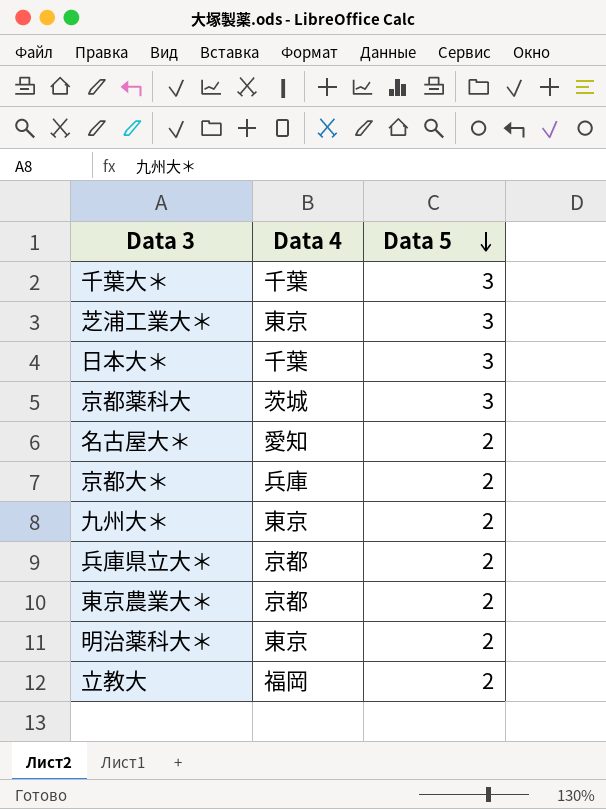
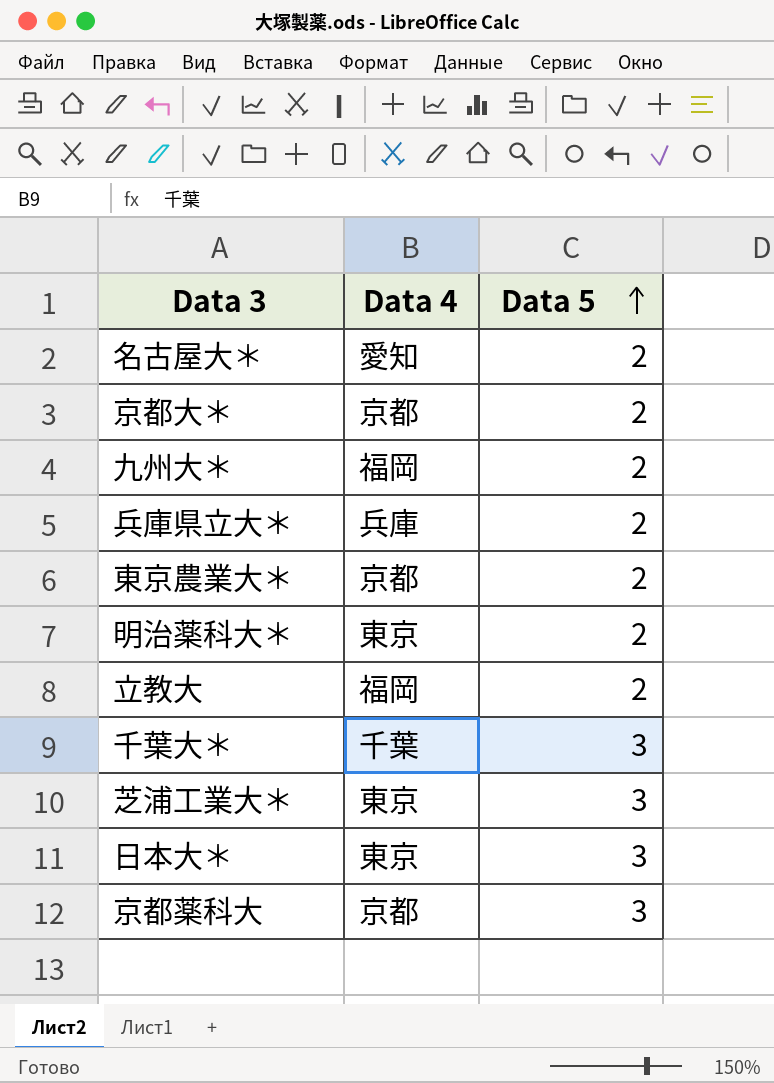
row order: Data 5 descending -> Data 5 ascending
京都大＊ | Data 4: 兵庫 -> 京都
九州大＊ | Data 4: 東京 -> 福岡
兵庫県立大＊ | Data 4: 京都 -> 兵庫
日本大＊ | Data 4: 千葉 -> 東京
京都薬科大 | Data 4: 茨城 -> 京都

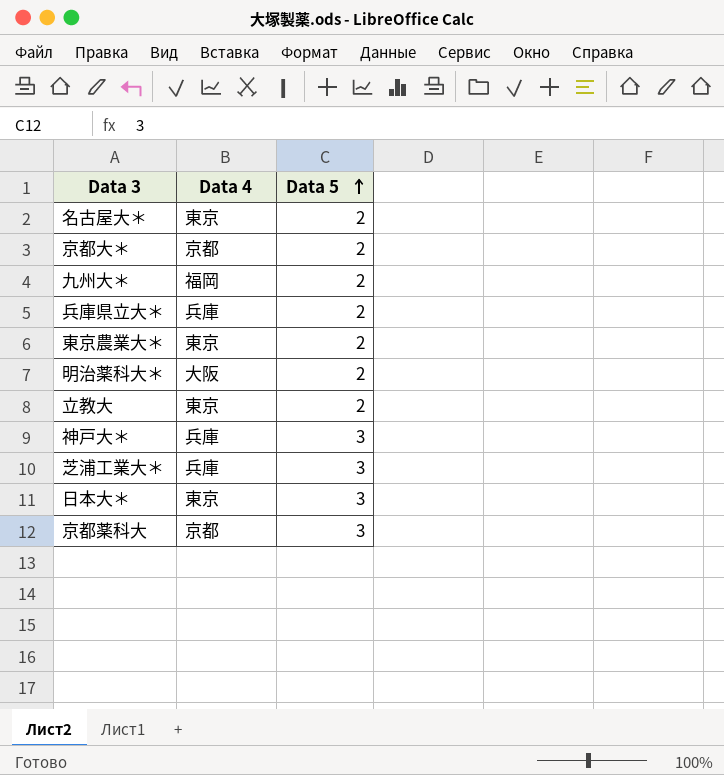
row 千葉大＊: 千葉 | 3 -> none
名古屋大＊ | Data 4: 愛知 -> 東京
東京農業大＊ | Data 4: 京都 -> 東京
明治薬科大＊ | Data 4: 東京 -> 大阪
立教大 | Data 4: 福岡 -> 東京
row 神戸大＊: none -> 兵庫 | 3
芝浦工業大＊ | Data 4: 東京 -> 兵庫

